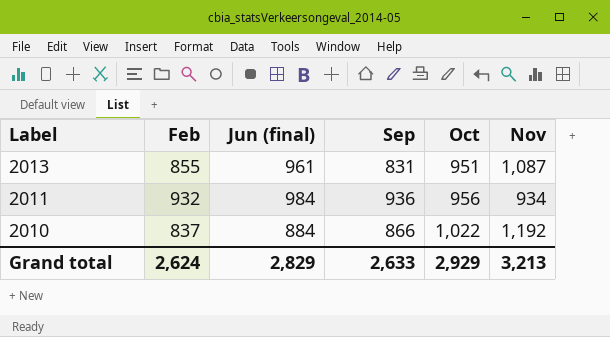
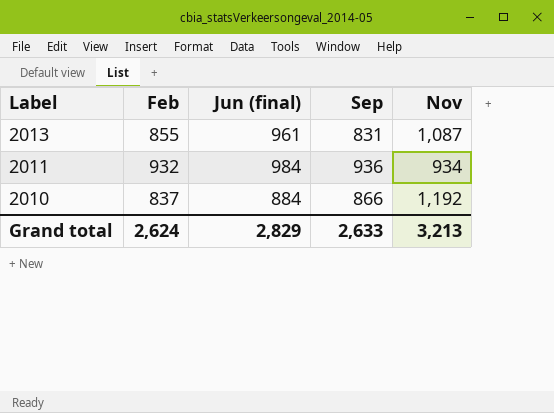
column Oct | position: 5 -> none

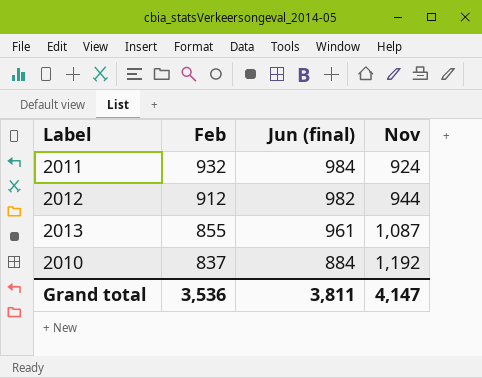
row order: Label descending -> Feb descending
column Sep | position: 4 -> none
2011 | Nov: 934 -> 924
row 2012: none -> 912 | 982 | 944
Grand total | Feb: 2,624 -> 3,536
Grand total | Jun (final): 2,829 -> 3,811
Grand total | Nov: 3,213 -> 4,147

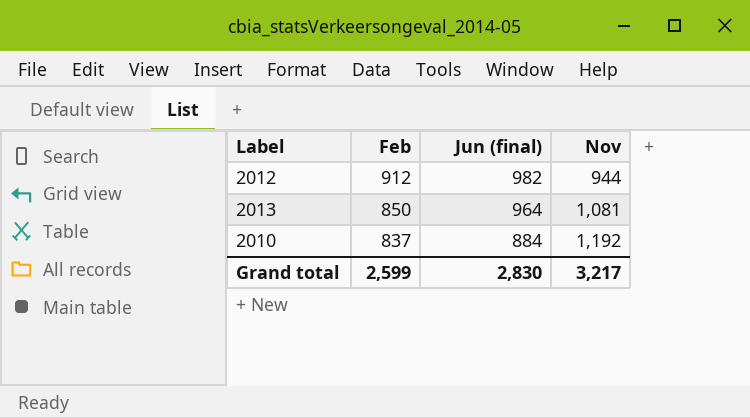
row 2011: 932 | 984 | 924 -> none
2013 | Feb: 855 -> 850
2013 | Jun (final): 961 -> 964
2013 | Nov: 1,087 -> 1,081
Grand total | Feb: 3,536 -> 2,599
Grand total | Jun (final): 3,811 -> 2,830
Grand total | Nov: 4,147 -> 3,217

